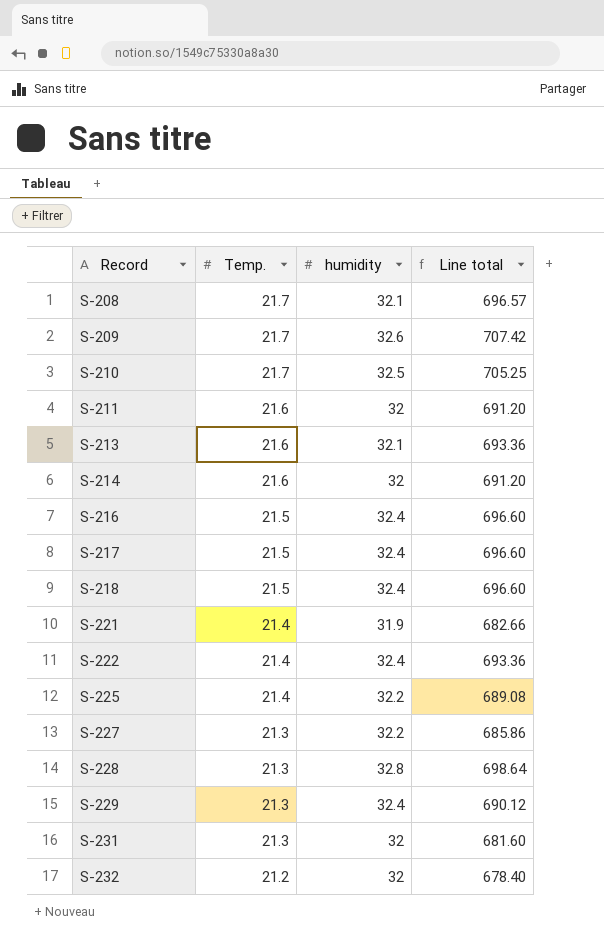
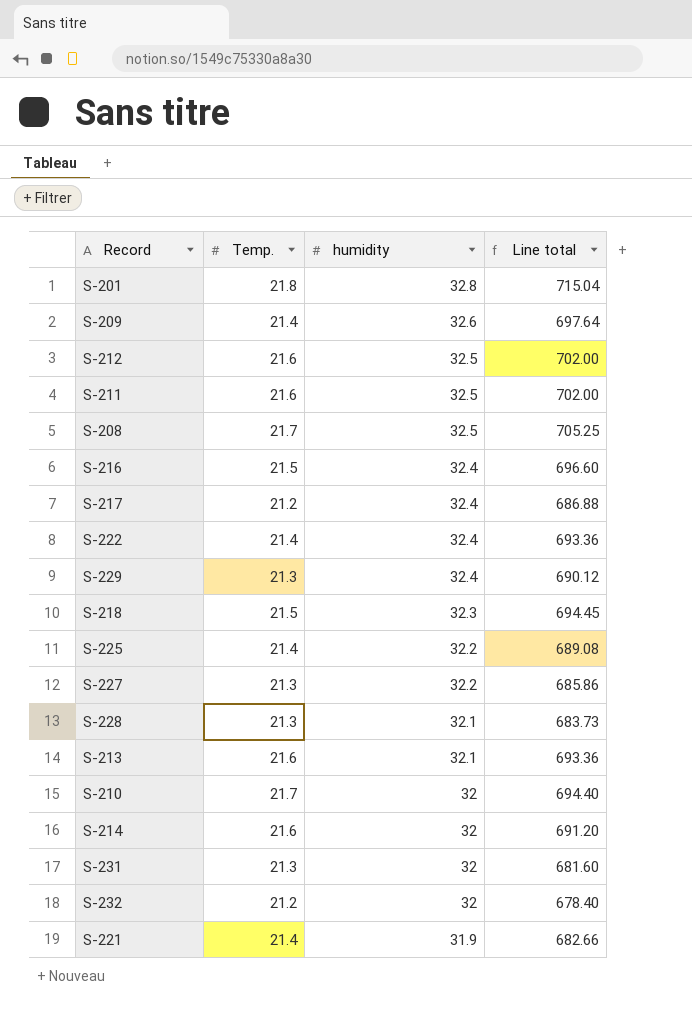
row order: Record ascending -> humidity descending
row S-201: none -> 21.8 | 32.8 | 715.04
S-209 | Temp.: 21.7 -> 21.4
S-209 | Line total: 707.42 -> 697.64
row S-212: none -> 21.6 | 32.5 | 702.00
S-211 | humidity: 32 -> 32.5
S-211 | Line total: 691.20 -> 702.00
S-208 | humidity: 32.1 -> 32.5
S-208 | Line total: 696.57 -> 705.25
S-217 | Temp.: 21.5 -> 21.2
S-217 | Line total: 696.60 -> 686.88
S-218 | humidity: 32.4 -> 32.3
S-218 | Line total: 696.60 -> 694.45
S-228 | humidity: 32.8 -> 32.1
S-228 | Line total: 698.64 -> 683.73
S-210 | humidity: 32.5 -> 32
S-210 | Line total: 705.25 -> 694.40

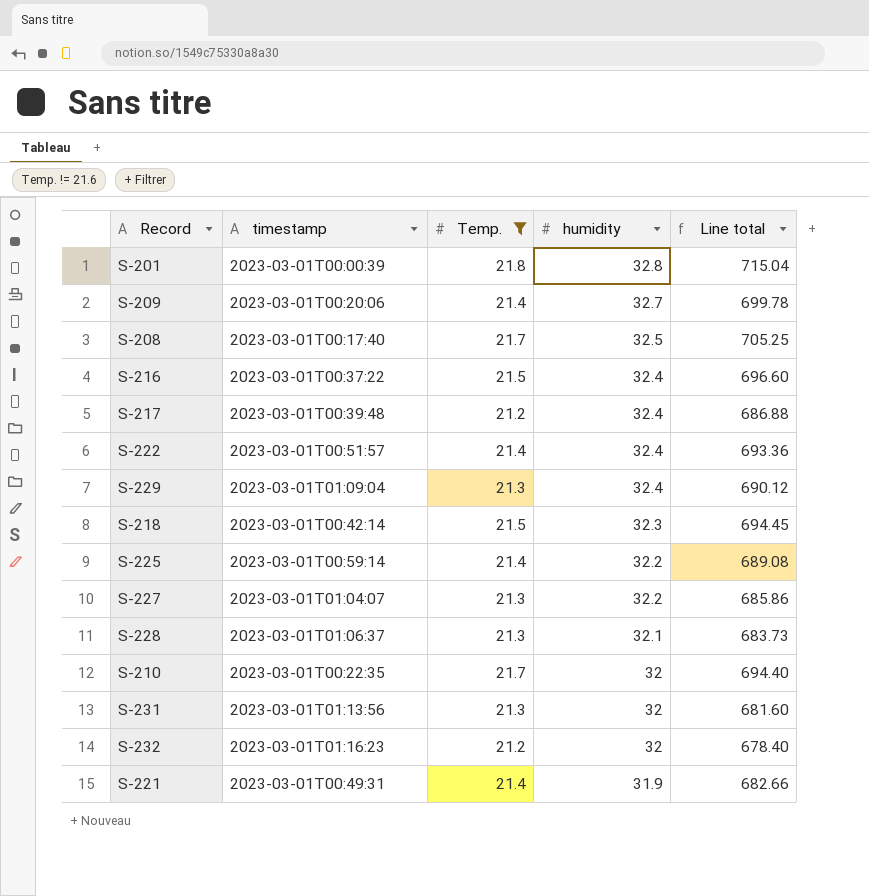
filter: none -> Temp. != 21.6
column timestamp | position: none -> 2
S-209 | humidity: 32.6 -> 32.7
S-209 | Line total: 697.64 -> 699.78

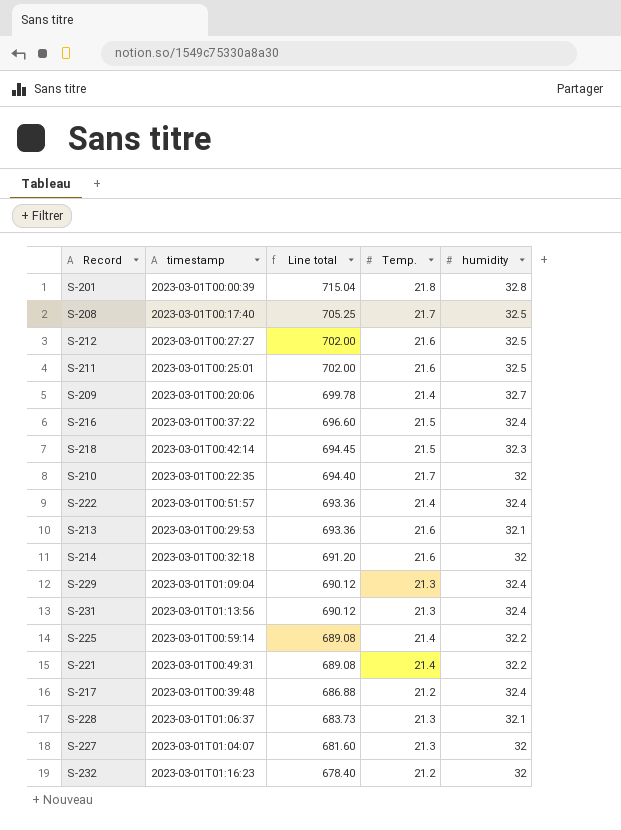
filter: Temp. != 21.6 -> none
row order: humidity descending -> Line total descending
column Line total | position: 5 -> 3
S-231 | Line total: 681.60 -> 690.12
S-231 | humidity: 32 -> 32.4
S-221 | Line total: 682.66 -> 689.08
S-221 | humidity: 31.9 -> 32.2
S-227 | Line total: 685.86 -> 681.60
S-227 | humidity: 32.2 -> 32

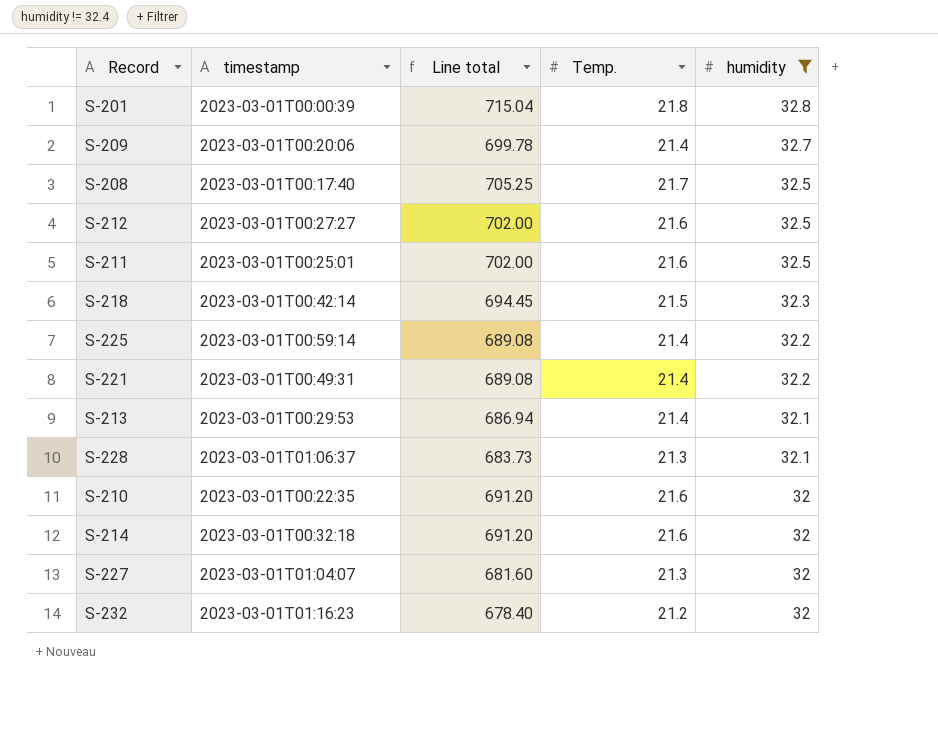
filter: none -> humidity != 32.4
row order: Line total descending -> humidity descending
S-213 | Line total: 693.36 -> 686.94
S-213 | Temp.: 21.6 -> 21.4
S-210 | Line total: 694.40 -> 691.20
S-210 | Temp.: 21.7 -> 21.6

